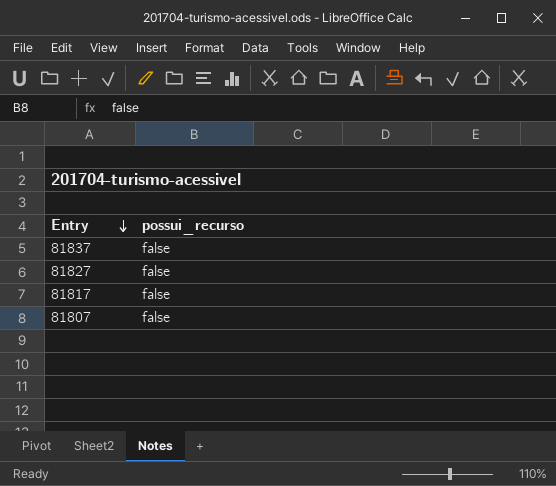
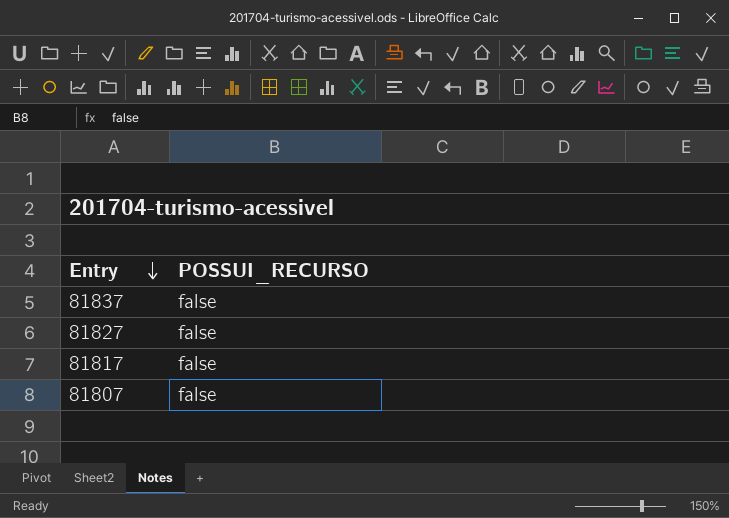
column name: possui_recurso -> POSSUI_RECURSO

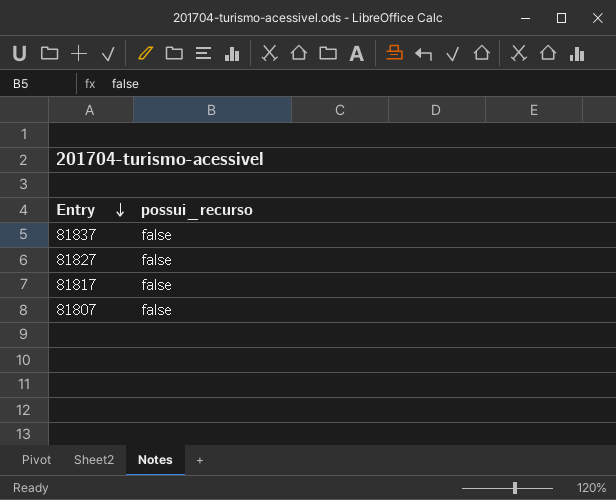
column name: POSSUI_RECURSO -> possui_recurso

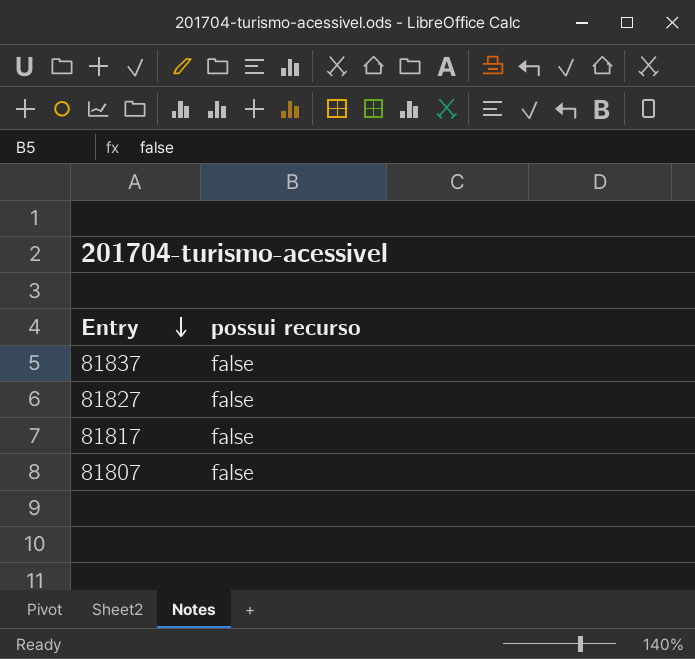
column name: possui_recurso -> possui recurso

